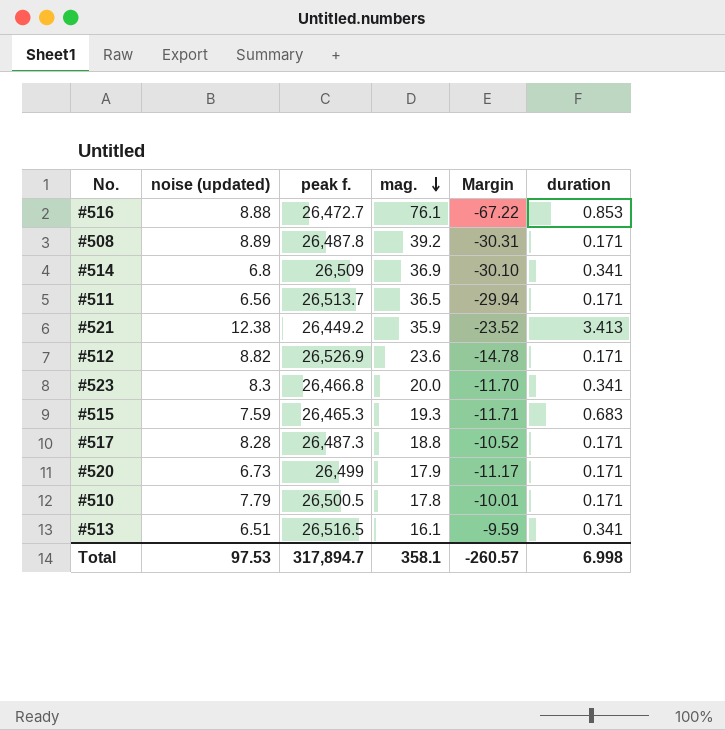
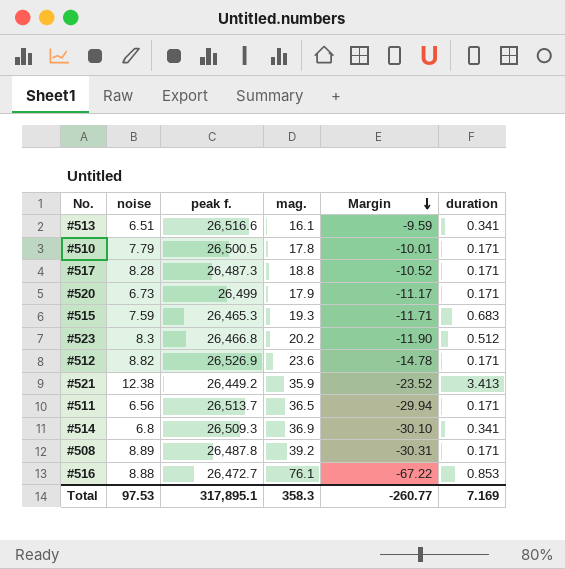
row order: mag. descending -> Margin descending
column name: noise (updated) -> noise
#513 | peak f.: 26,516.5 -> 26,516.6
#523 | mag.: 20.0 -> 20.2
#523 | Margin: -11.70 -> -11.90
#523 | duration: 0.341 -> 0.512
#514 | peak f.: 26,509 -> 26,509.3
Total | peak f.: 317,894.7 -> 317,895.1
Total | mag.: 358.1 -> 358.3
Total | Margin: -260.57 -> -260.77
Total | duration: 6.998 -> 7.169

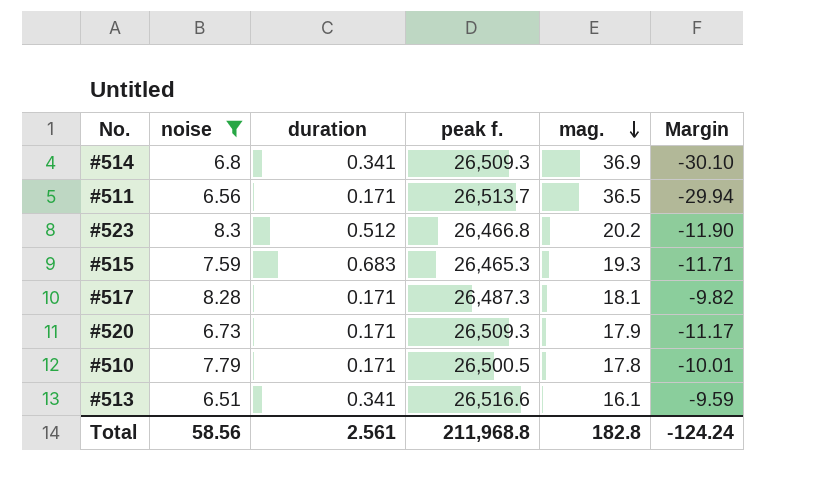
filter: none -> noise <= 8.3
row order: Margin descending -> mag. descending
column duration | position: 6 -> 3
#517 | mag.: 18.8 -> 18.1
#517 | Margin: -10.52 -> -9.82
#520 | peak f.: 26,499 -> 26,509.3
Total | noise: 97.53 -> 58.56
Total | duration: 7.169 -> 2.561
Total | peak f.: 317,895.1 -> 211,968.8
Total | mag.: 358.3 -> 182.8
Total | Margin: -260.77 -> -124.24

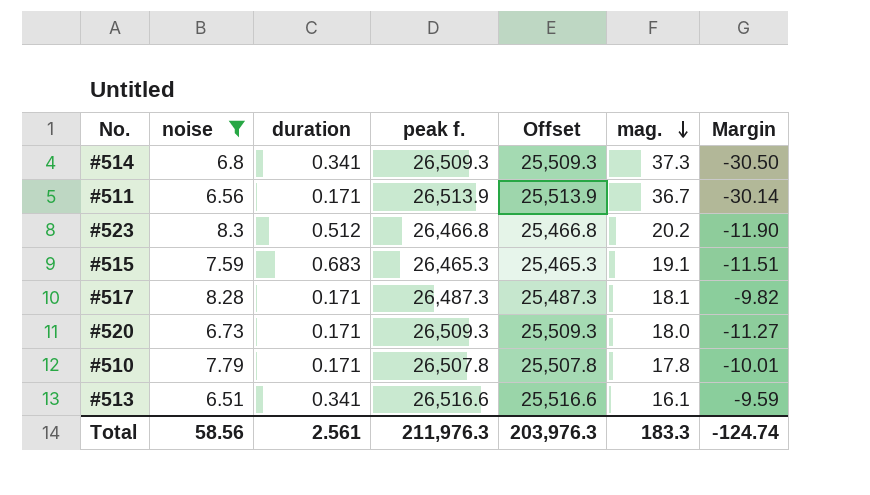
column Offset | formula: none -> [peak f.] - 1000
#514 | mag.: 36.9 -> 37.3
#514 | Margin: -30.10 -> -30.50
#511 | peak f.: 26,513.7 -> 26,513.9
#511 | mag.: 36.5 -> 36.7
#511 | Margin: -29.94 -> -30.14
#515 | mag.: 19.3 -> 19.1
#515 | Margin: -11.71 -> -11.51
#520 | mag.: 17.9 -> 18.0
#520 | Margin: -11.17 -> -11.27
#510 | peak f.: 26,500.5 -> 26,507.8
Total | peak f.: 211,968.8 -> 211,976.3
Total | mag.: 182.8 -> 183.3
Total | Margin: -124.24 -> -124.74

